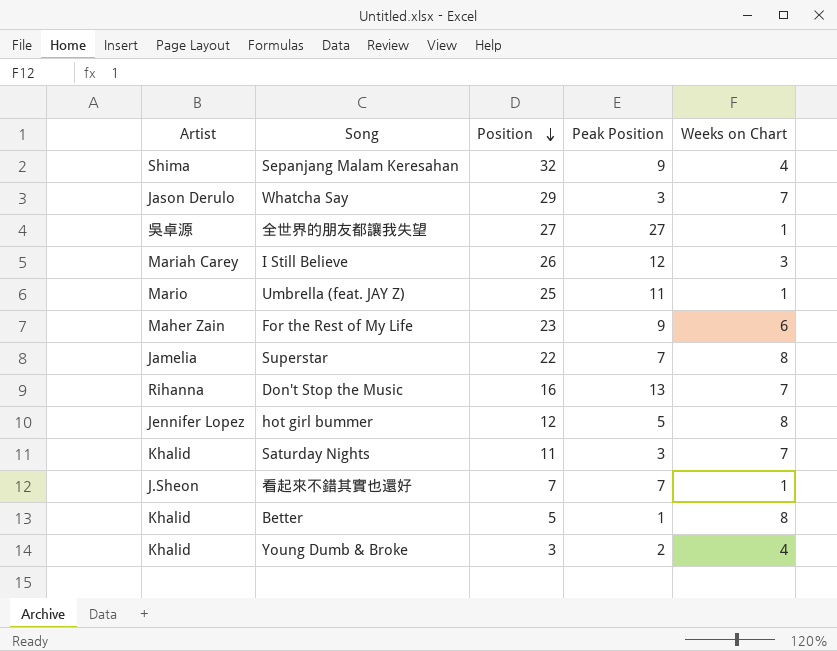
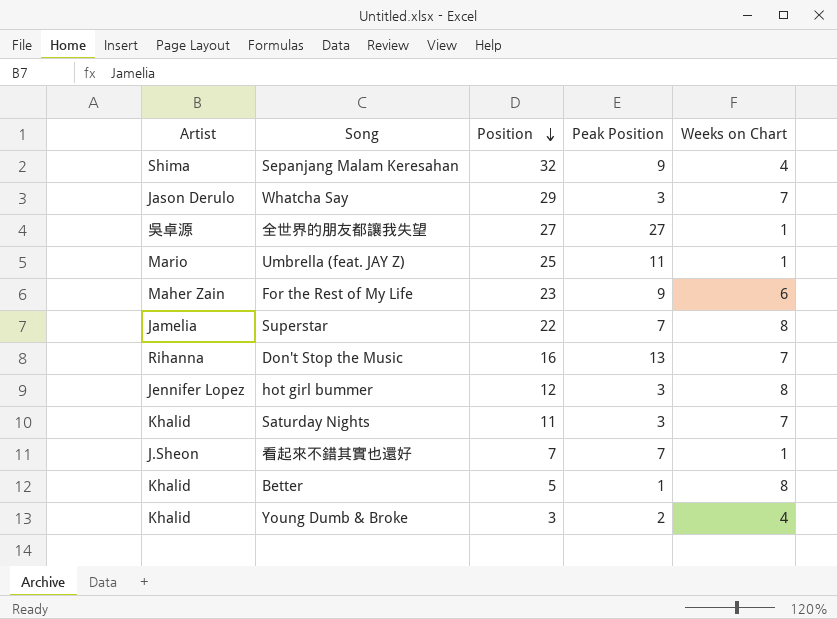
row I Still Believe: Mariah Carey | 26 | 12 | 3 -> none
hot girl bummer | Peak Position: 5 -> 3

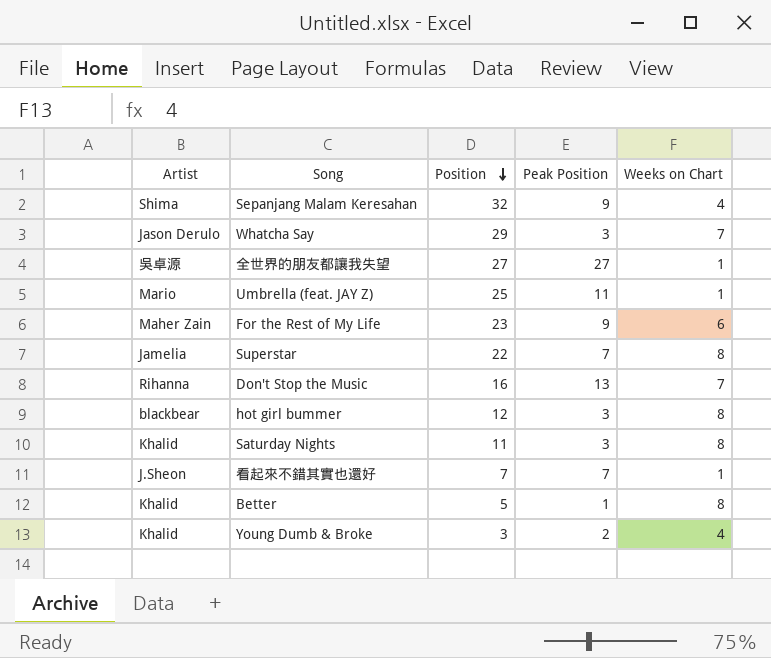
hot girl bummer | Artist: Jennifer Lopez -> blackbear
Saturday Nights | Weeks on Chart: 7 -> 8

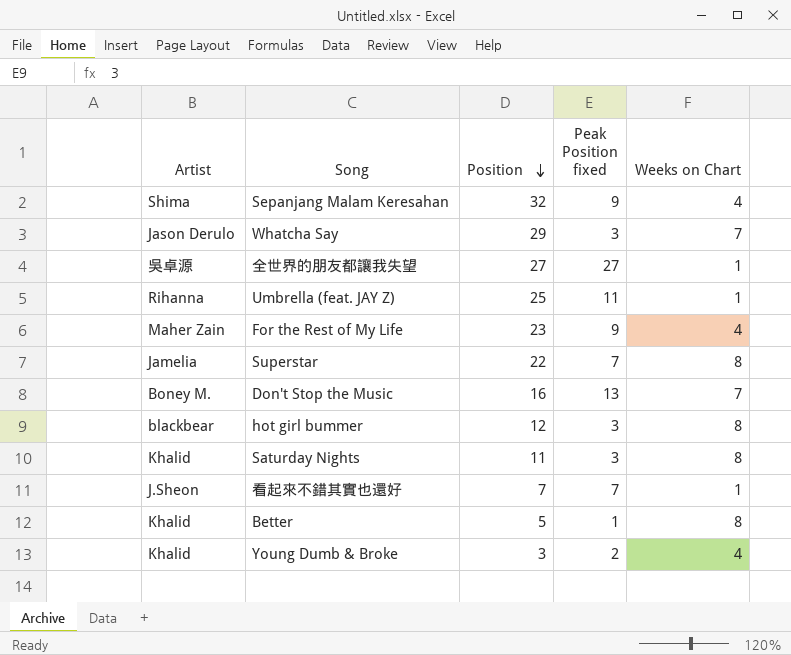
column name: Peak Position -> Peak Position fixed
Umbrella (feat. JAY Z) | Artist: Mario -> Rihanna
For the Rest of My Life | Weeks on Chart: 6 -> 4
Don't Stop the Music | Artist: Rihanna -> Boney M.

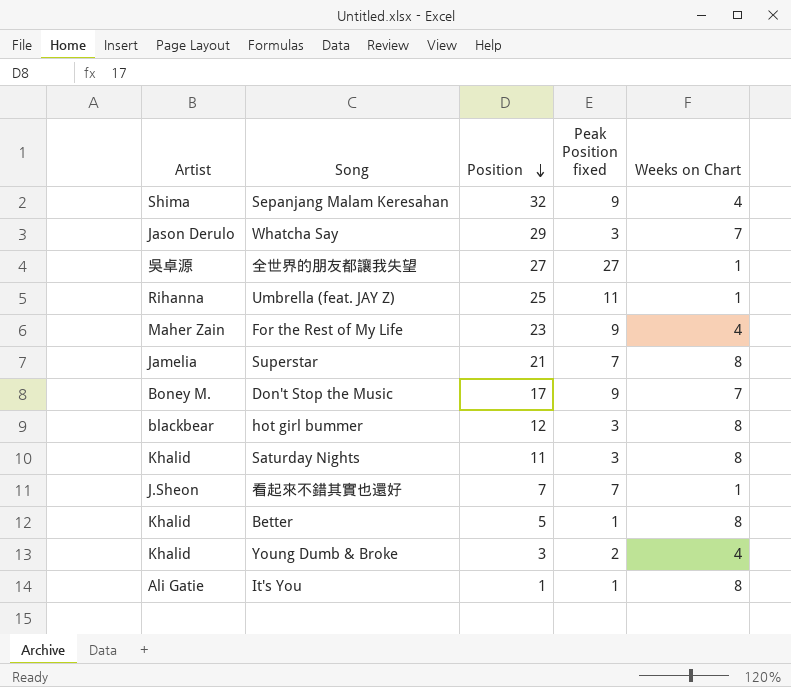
Superstar | Position: 22 -> 21
Don't Stop the Music | Position: 16 -> 17
Don't Stop the Music | Peak Position fixed: 13 -> 9
row It's You: none -> Ali Gatie | 1 | 1 | 8

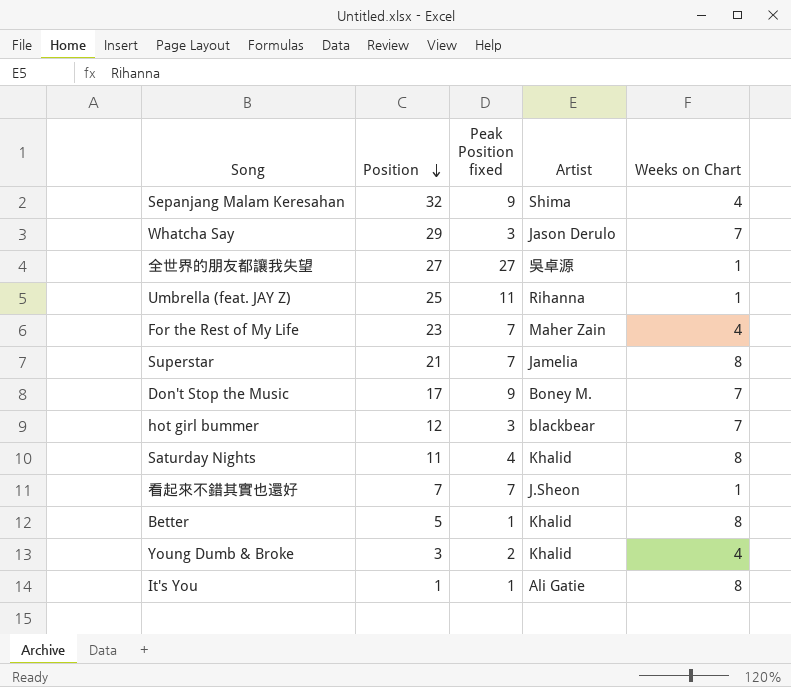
column Artist | position: 1 -> 4
For the Rest of My Life | Peak Position fixed: 9 -> 7
hot girl bummer | Weeks on Chart: 8 -> 7
Saturday Nights | Peak Position fixed: 3 -> 4

